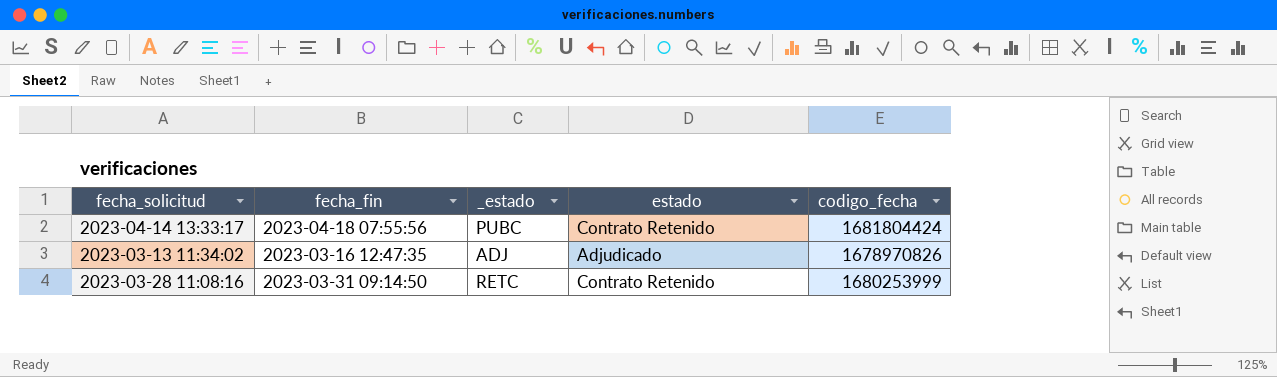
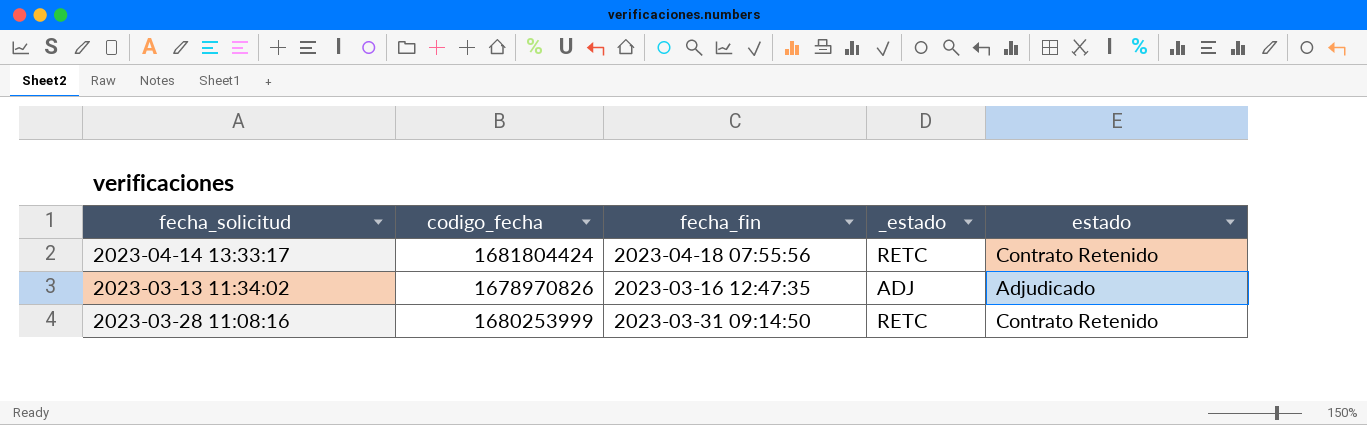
column codigo_fecha | position: 5 -> 2
2023-04-14 13:33:17 | _estado: PUBC -> RETC

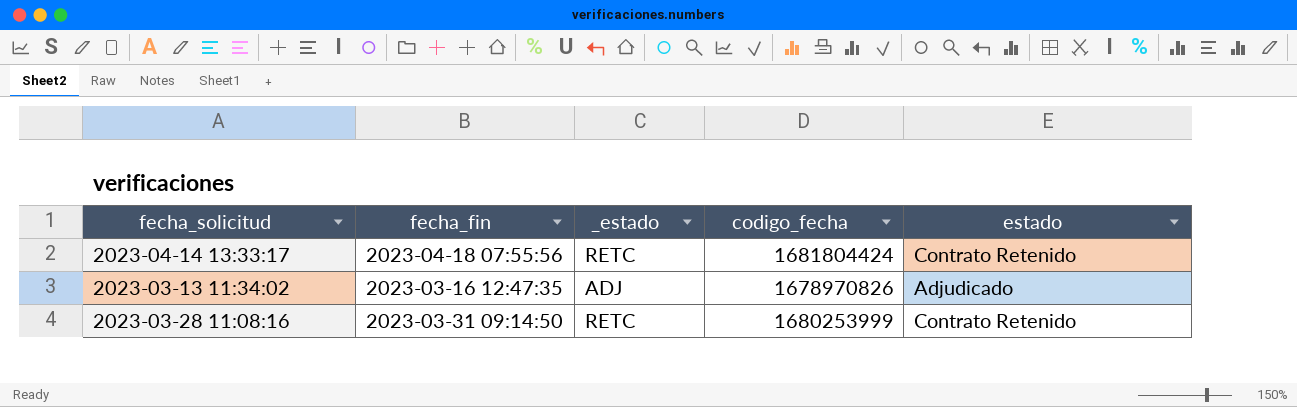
column codigo_fecha | position: 2 -> 4

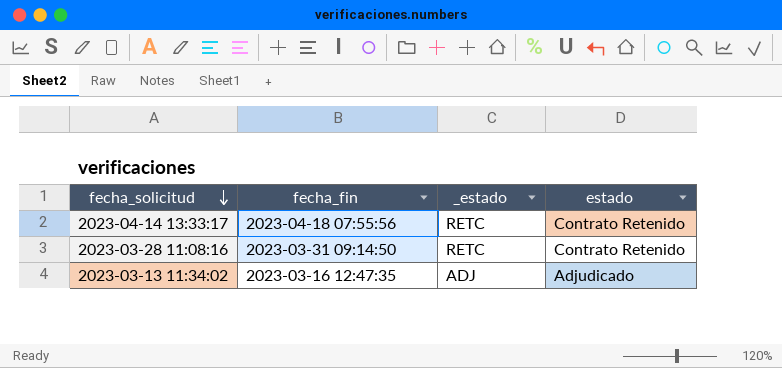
row order: none -> fecha_solicitud descending
column codigo_fecha | position: 4 -> none

